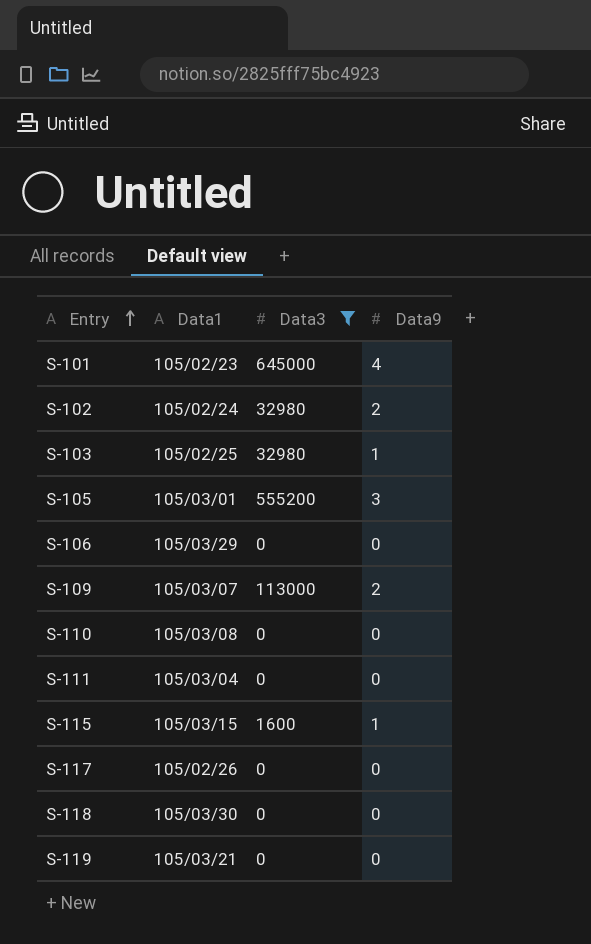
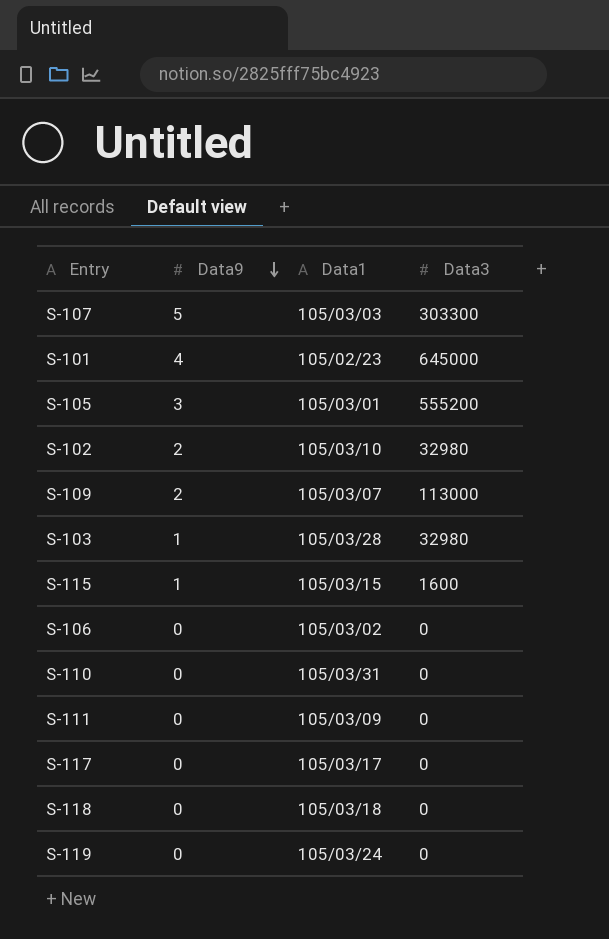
filter: Data3 != 303300 -> none
row order: Entry ascending -> Data9 descending
column Data9 | position: 4 -> 2
S-102 | Data1: 105/02/24 -> 105/03/10
S-103 | Data1: 105/02/25 -> 105/03/28
S-106 | Data1: 105/03/29 -> 105/03/02
S-110 | Data1: 105/03/08 -> 105/03/31
S-111 | Data1: 105/03/04 -> 105/03/09
S-117 | Data1: 105/02/26 -> 105/03/17
S-118 | Data1: 105/03/30 -> 105/03/18
S-119 | Data1: 105/03/21 -> 105/03/24

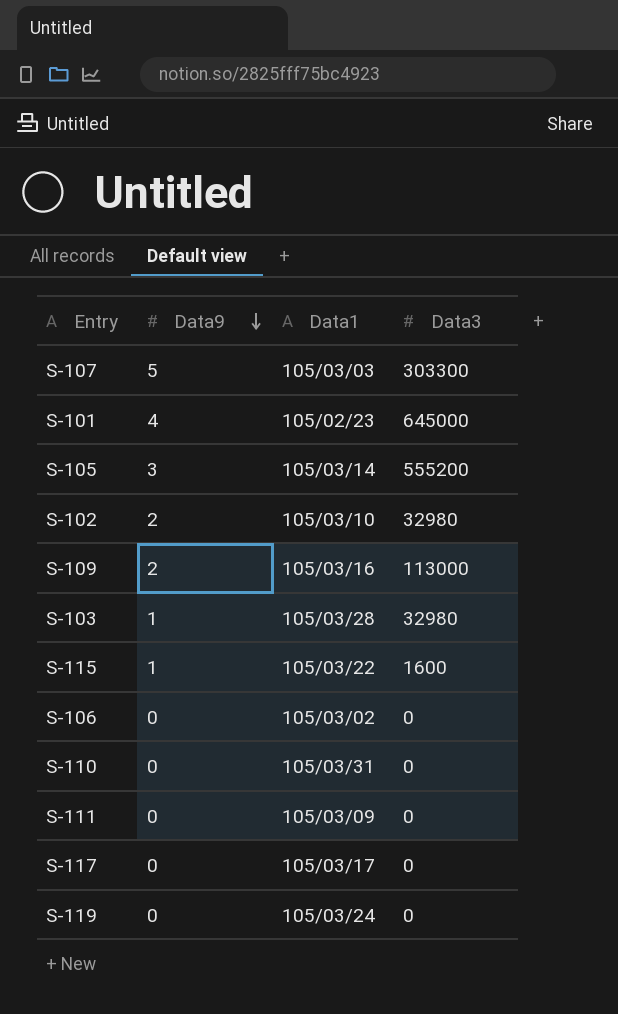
row S-118: 0 | 105/03/18 | 0 -> none
S-105 | Data1: 105/03/01 -> 105/03/14
S-109 | Data1: 105/03/07 -> 105/03/16
S-115 | Data1: 105/03/15 -> 105/03/22

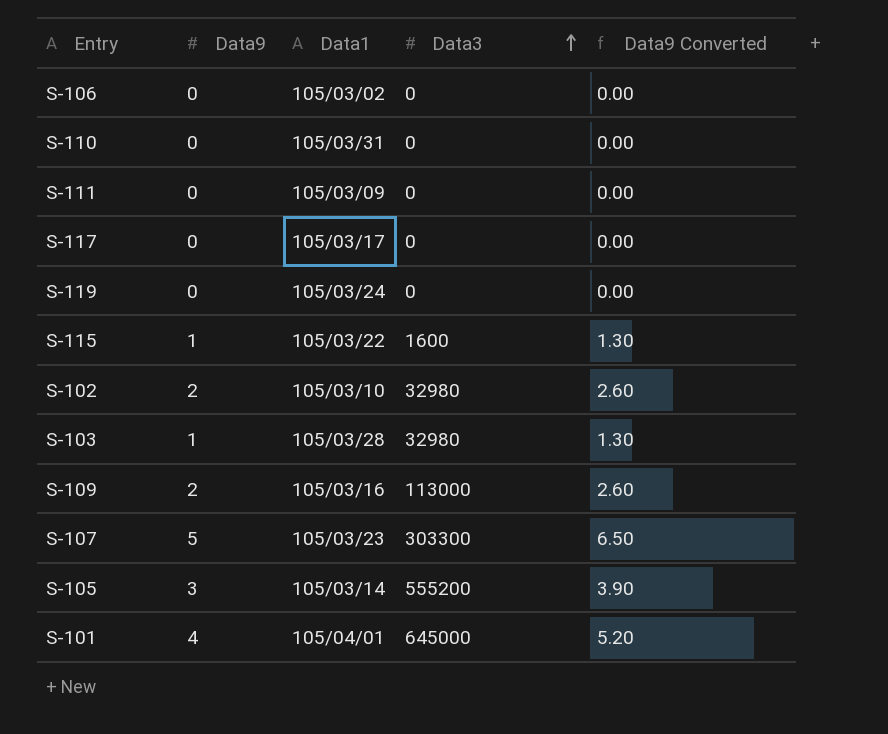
row order: Data9 descending -> Data3 ascending
column Data9 Converted | formula: none -> [Data9] * 1.3
S-107 | Data1: 105/03/03 -> 105/03/23
S-101 | Data1: 105/02/23 -> 105/04/01

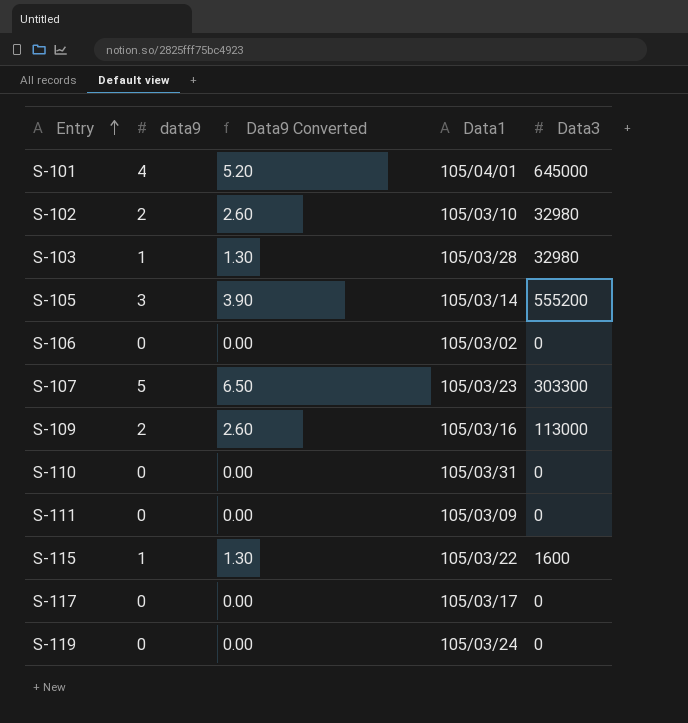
row order: Data3 ascending -> Entry ascending
column name: Data9 -> data9
column Data9 Converted | position: 5 -> 3

